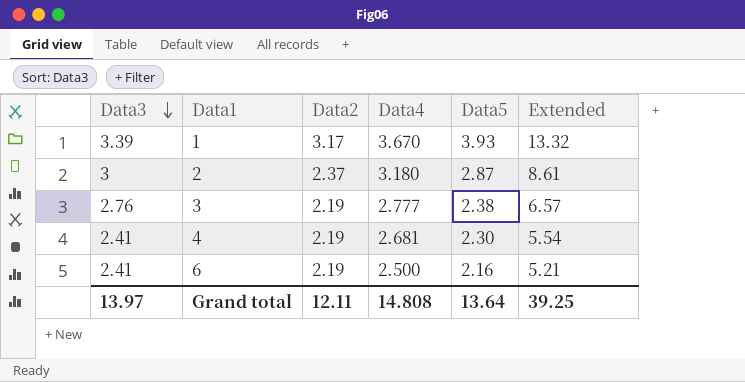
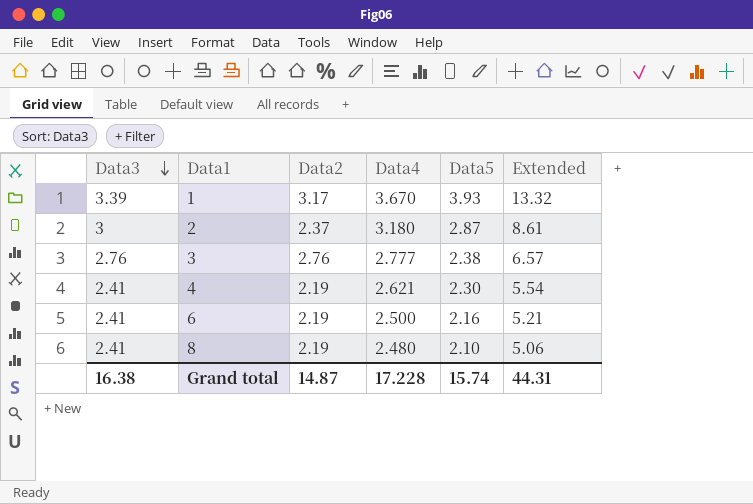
3 | Data2: 2.19 -> 2.76
4 | Data4: 2.681 -> 2.621
row 8: none -> 2.41 | 2.19 | 2.480 | 2.10 | 5.06
Grand total | Data3: 13.97 -> 16.38
Grand total | Data2: 12.11 -> 14.87
Grand total | Data4: 14.808 -> 17.228
Grand total | Data5: 13.64 -> 15.74
Grand total | Extended: 39.25 -> 44.31

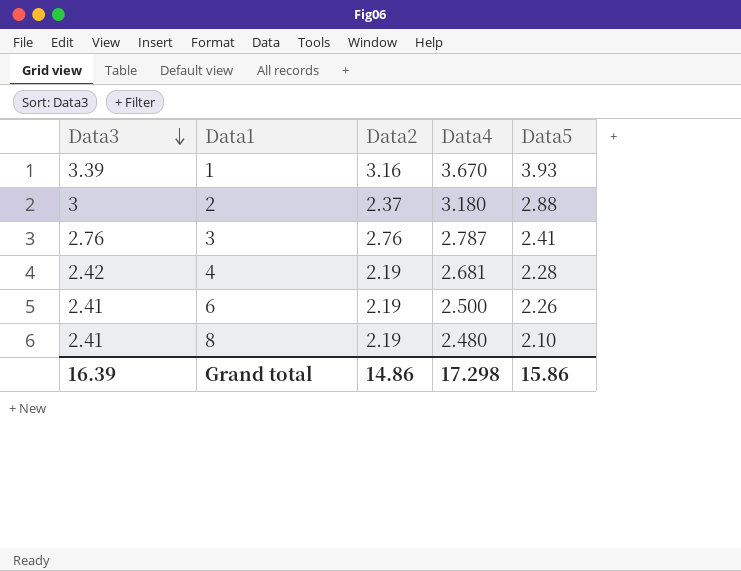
column Extended | formula: [Data3] * [Data5] -> none
1 | Data2: 3.17 -> 3.16
2 | Data5: 2.87 -> 2.88
3 | Data4: 2.777 -> 2.787
3 | Data5: 2.38 -> 2.41
4 | Data3: 2.41 -> 2.42
4 | Data4: 2.621 -> 2.681
4 | Data5: 2.30 -> 2.28
6 | Data5: 2.16 -> 2.26
Grand total | Data3: 16.38 -> 16.39
Grand total | Data2: 14.87 -> 14.86
Grand total | Data4: 17.228 -> 17.298
Grand total | Data5: 15.74 -> 15.86

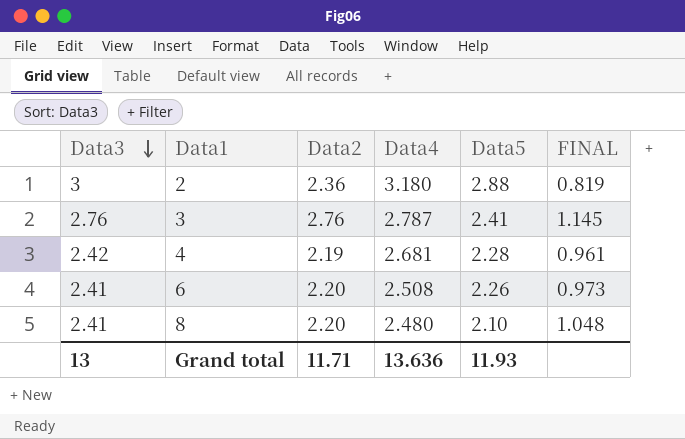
column FINAL | formula: none -> [Data2] / [Data5]
row 1: 3.39 | 3.16 | 3.670 | 3.93 -> none
2 | Data2: 2.37 -> 2.36
6 | Data2: 2.19 -> 2.20
6 | Data4: 2.500 -> 2.508
8 | Data2: 2.19 -> 2.20
Grand total | Data3: 16.39 -> 13
Grand total | Data2: 14.86 -> 11.71
Grand total | Data4: 17.298 -> 13.636
Grand total | Data5: 15.86 -> 11.93

